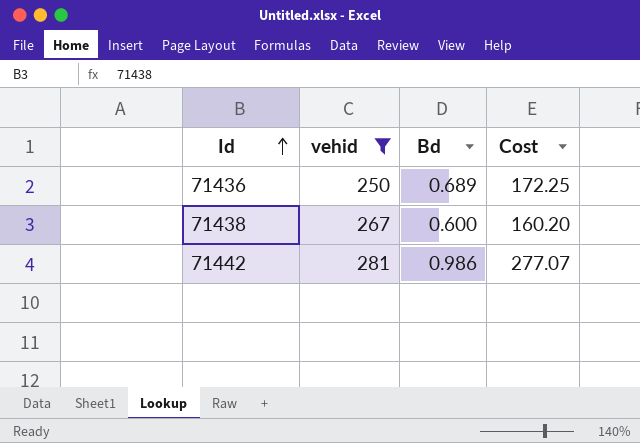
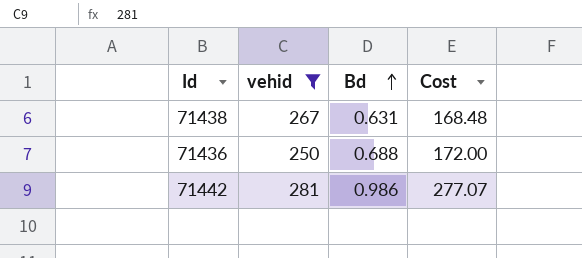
row order: Id ascending -> Bd ascending
71438 | Bd: 0.600 -> 0.631
71438 | Cost: 160.20 -> 168.48
71436 | Bd: 0.689 -> 0.688
71436 | Cost: 172.25 -> 172.00

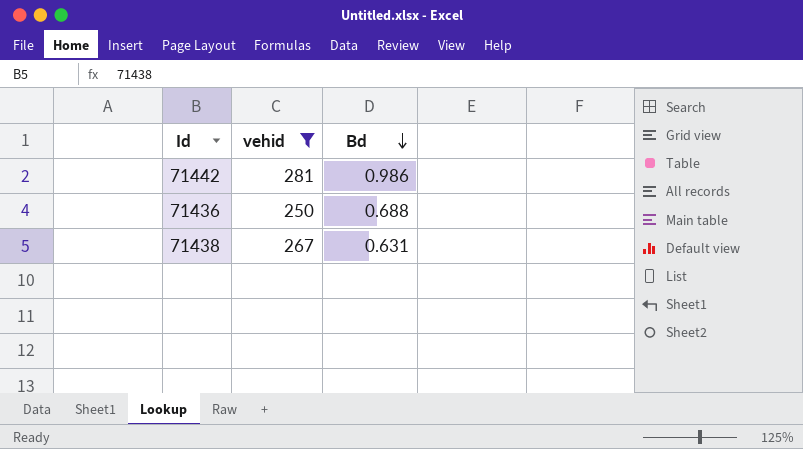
row order: Bd ascending -> Bd descending
column Cost | formula: [vehid] * [Bd] -> none

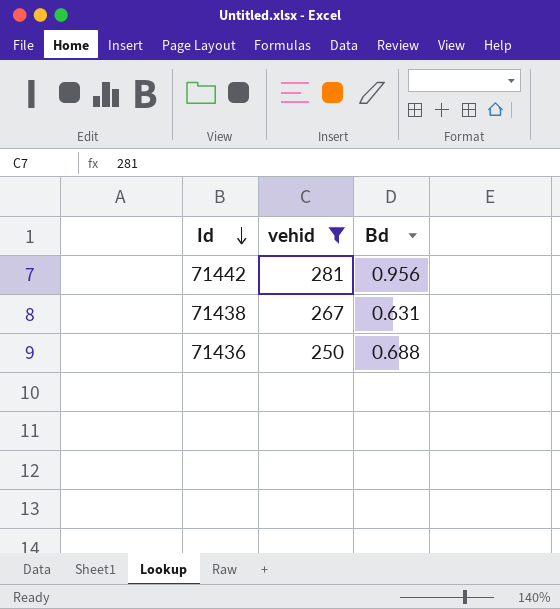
row order: Bd descending -> Id descending
71442 | Bd: 0.986 -> 0.956

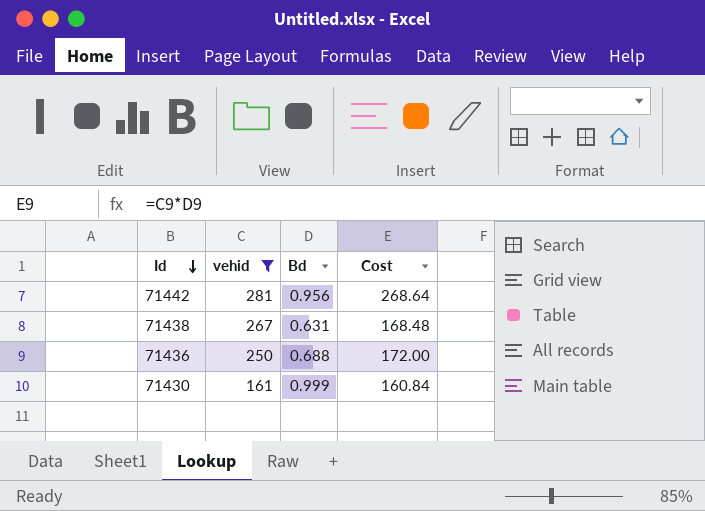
column Cost | formula: none -> [vehid] * [Bd]
row 71430: none -> 161 | 0.999 | 160.84

